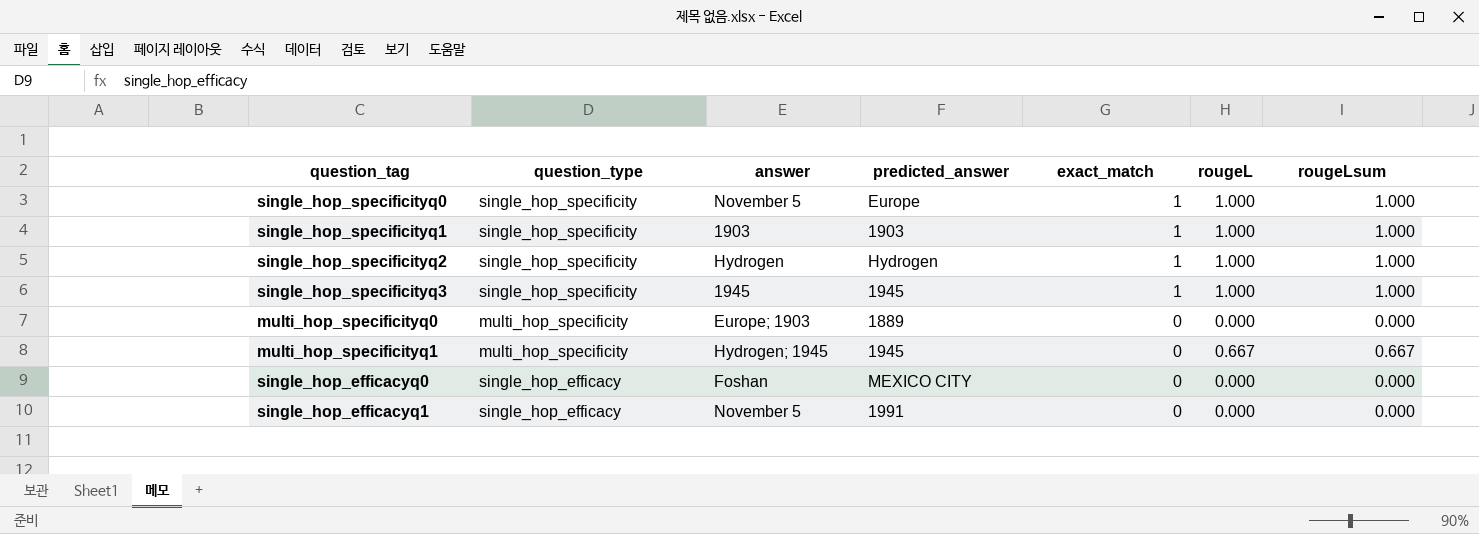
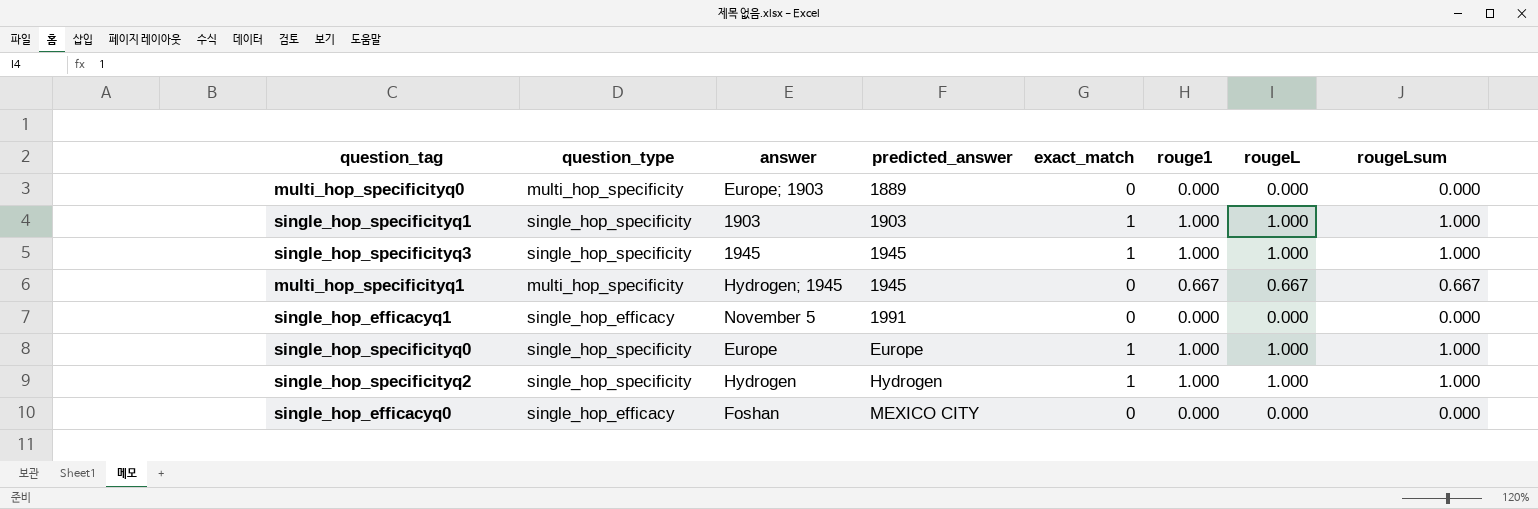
row order: exact_match descending -> predicted_answer ascending
column rouge1 | position: none -> 6
single_hop_specificityq0 | answer: November 5 -> Europe

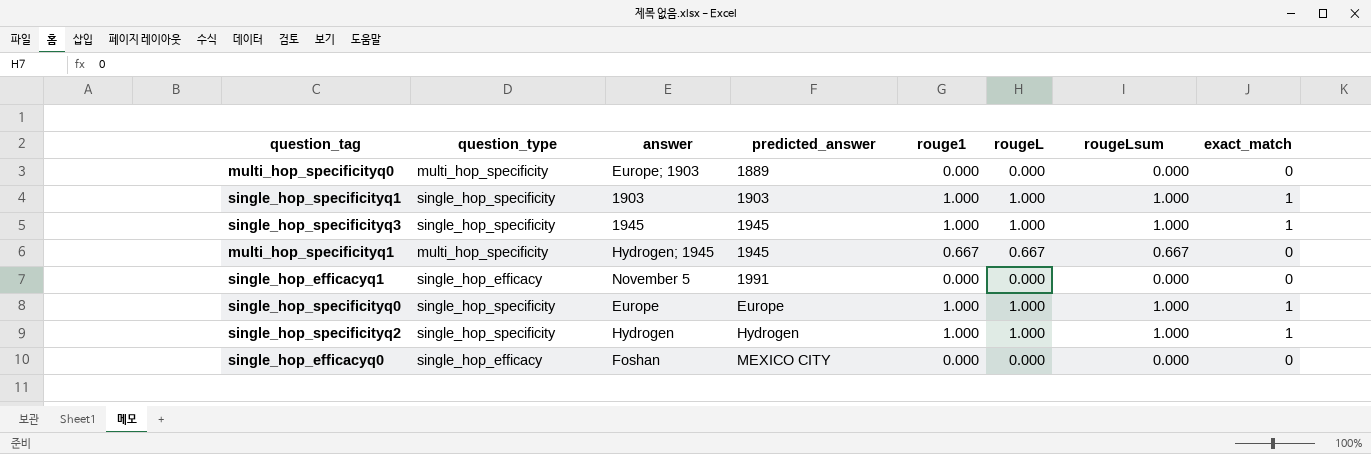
column exact_match | position: 5 -> 8

